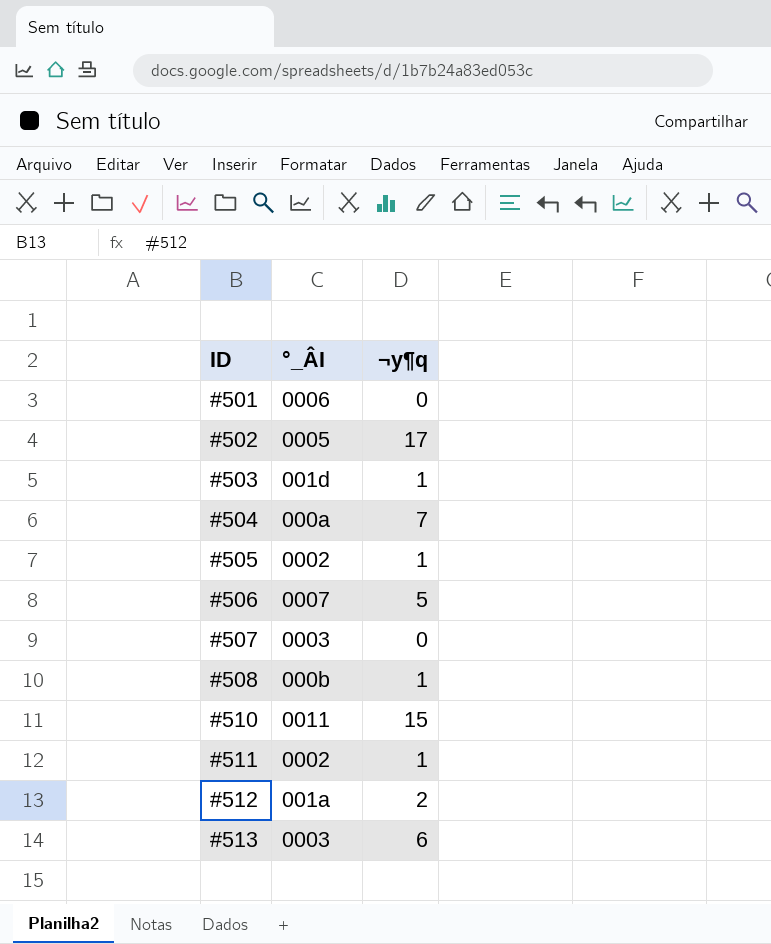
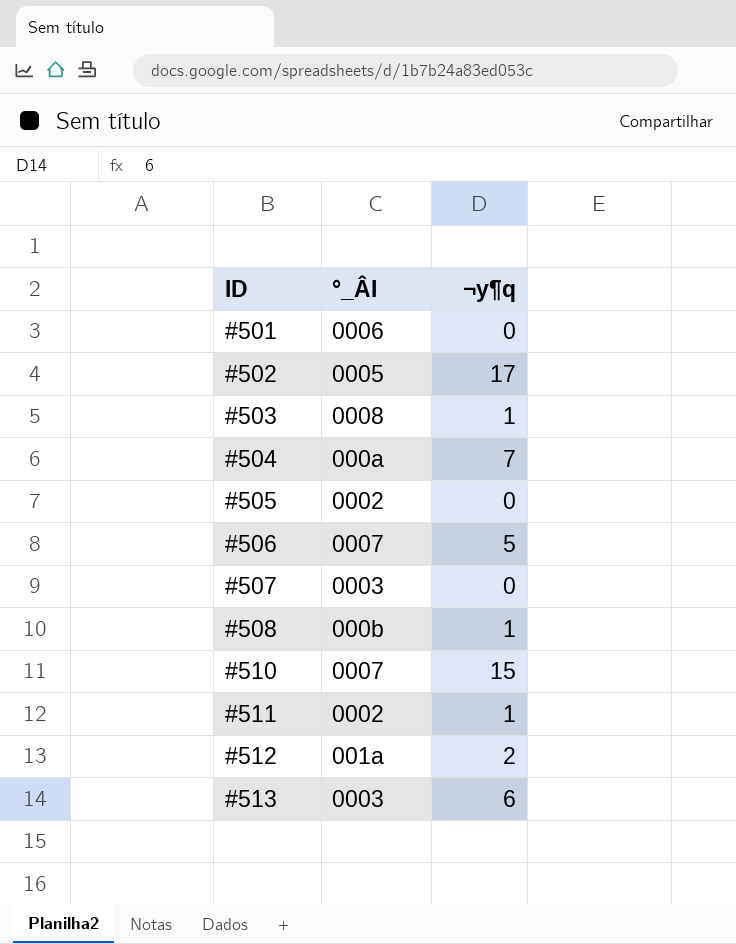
#503 | °_ÂI: 001d -> 0008
#505 | ¬y¶q: 1 -> 0
#510 | °_ÂI: 0011 -> 0007

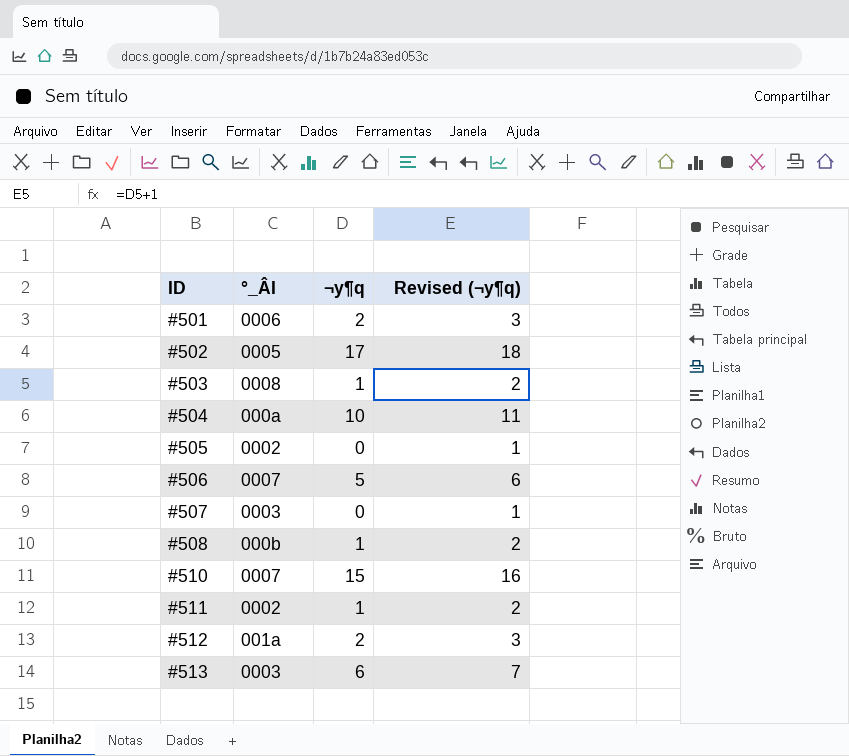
column Revised (¬y¶q) | formula: none -> [¬y¶q] + 1
#501 | ¬y¶q: 0 -> 2
#504 | ¬y¶q: 7 -> 10

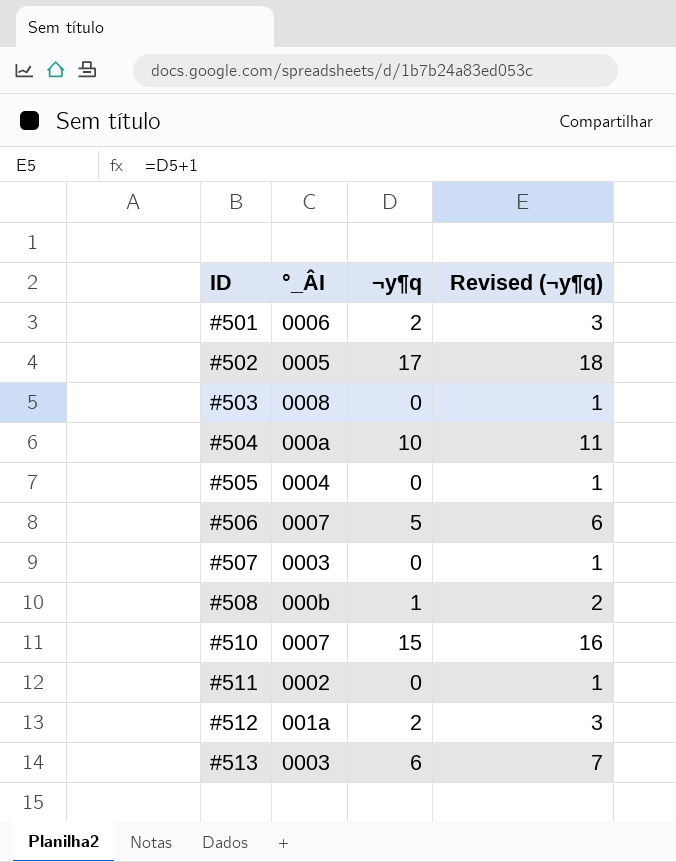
#503 | ¬y¶q: 1 -> 0
#503 | Revised (¬y¶q): 2 -> 1
#505 | °_ÂI: 0002 -> 0004
#511 | ¬y¶q: 1 -> 0
#511 | Revised (¬y¶q): 2 -> 1

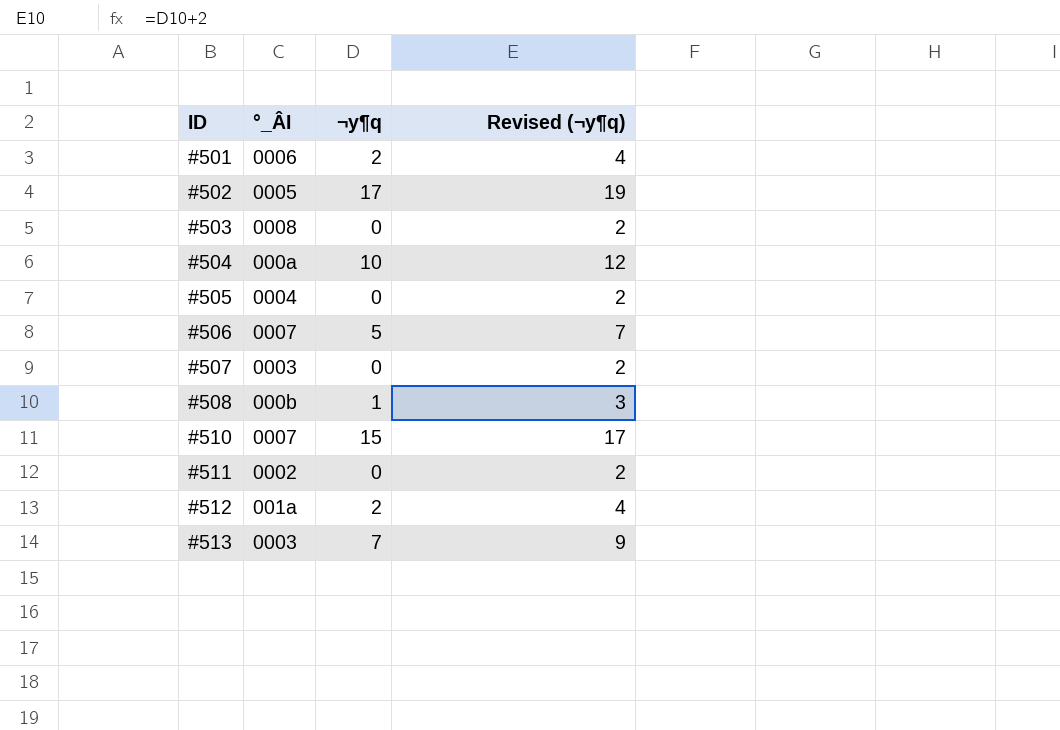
column Revised (¬y¶q) | formula: [¬y¶q] + 1 -> [¬y¶q] + 2
#513 | ¬y¶q: 6 -> 7

